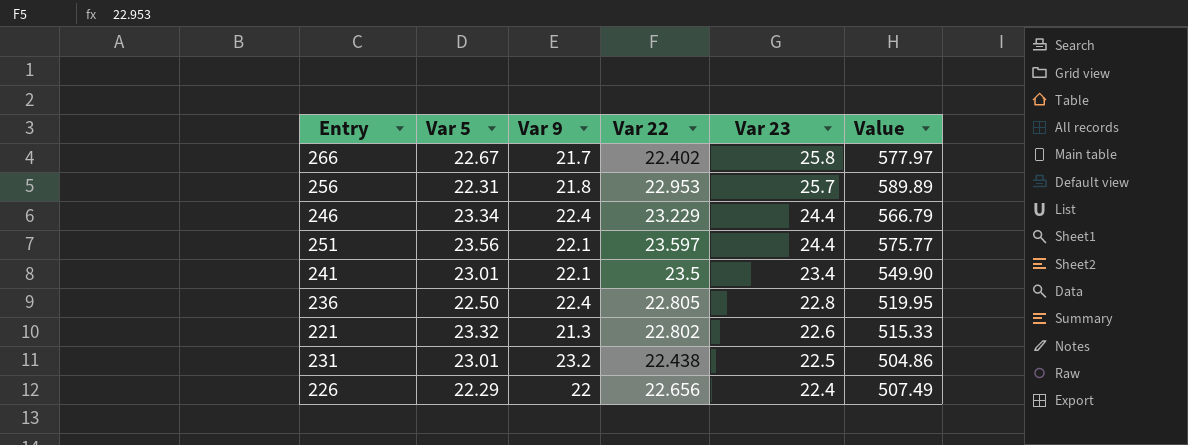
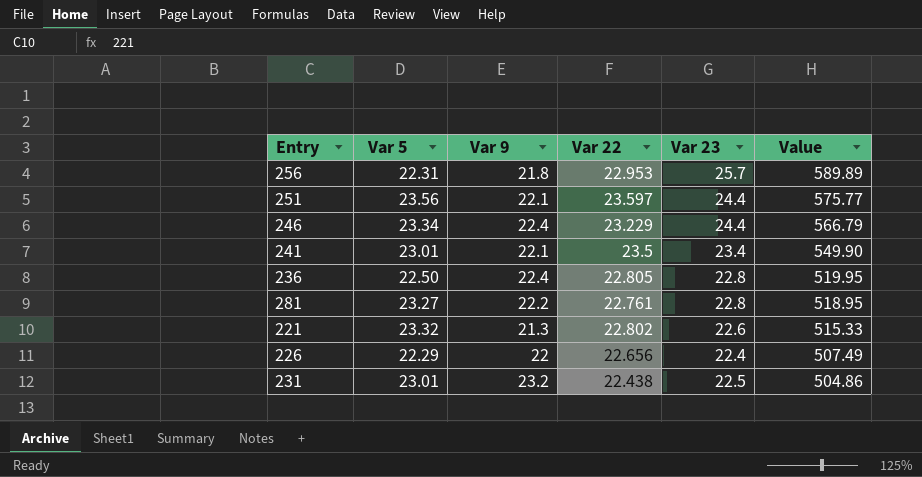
row order: Var 23 descending -> Value descending
row 266: 22.67 | 21.7 | 22.402 | 25.8 | 577.97 -> none
row 281: none -> 23.27 | 22.2 | 22.761 | 22.8 | 518.95

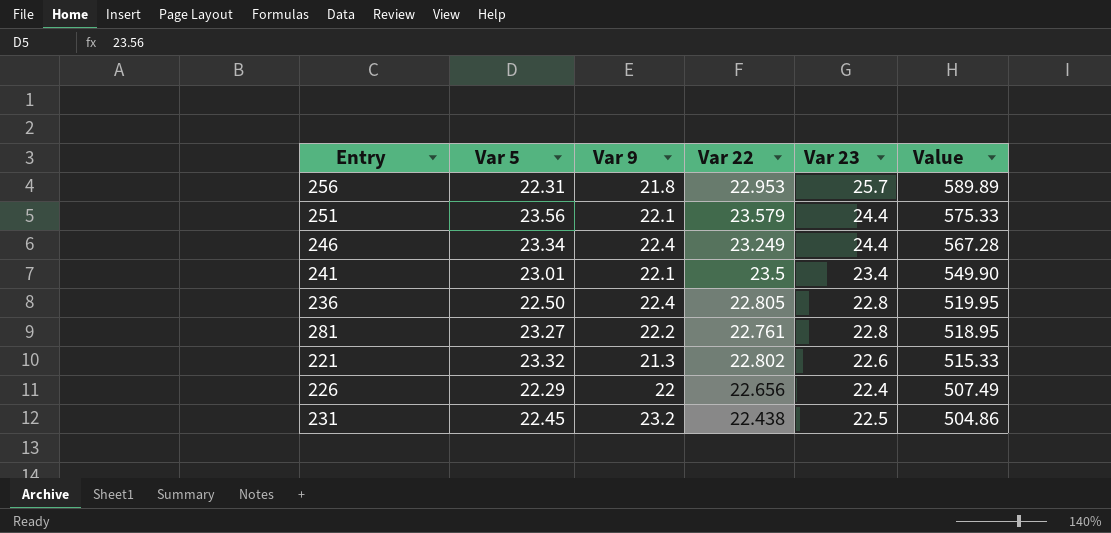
251 | Var 22: 23.597 -> 23.579
251 | Value: 575.77 -> 575.33
246 | Var 22: 23.229 -> 23.249
246 | Value: 566.79 -> 567.28
231 | Var 5: 23.01 -> 22.45

